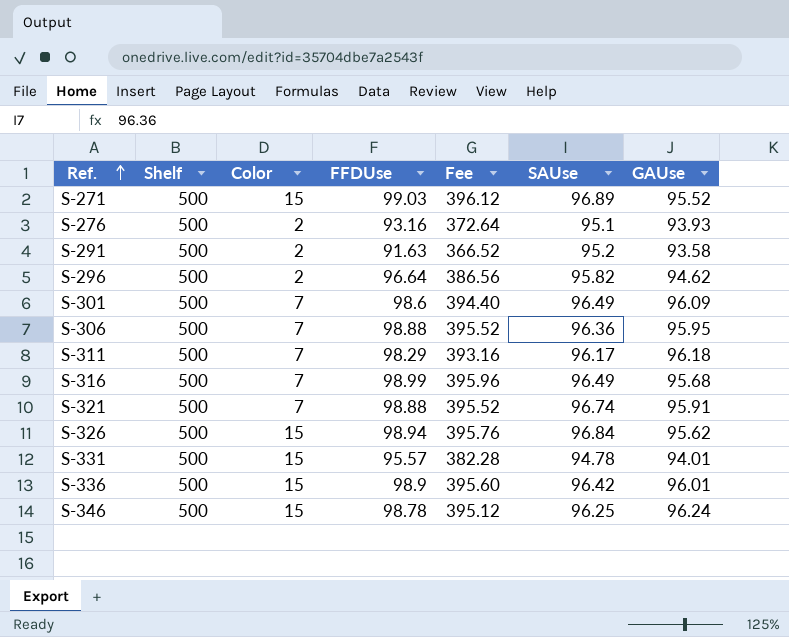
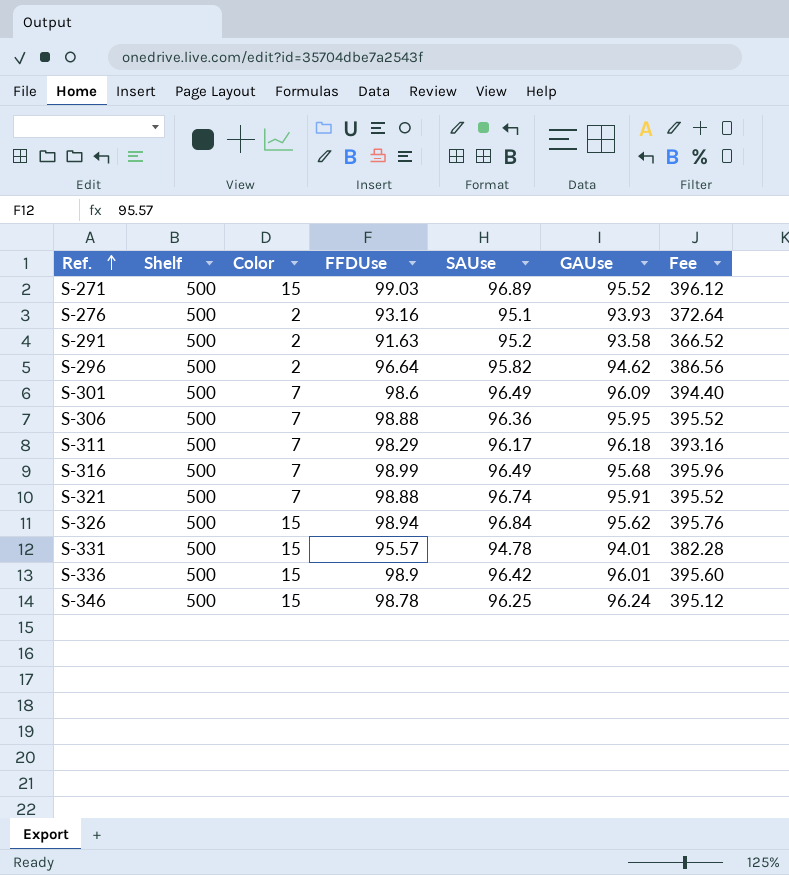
column Fee | position: 5 -> 7

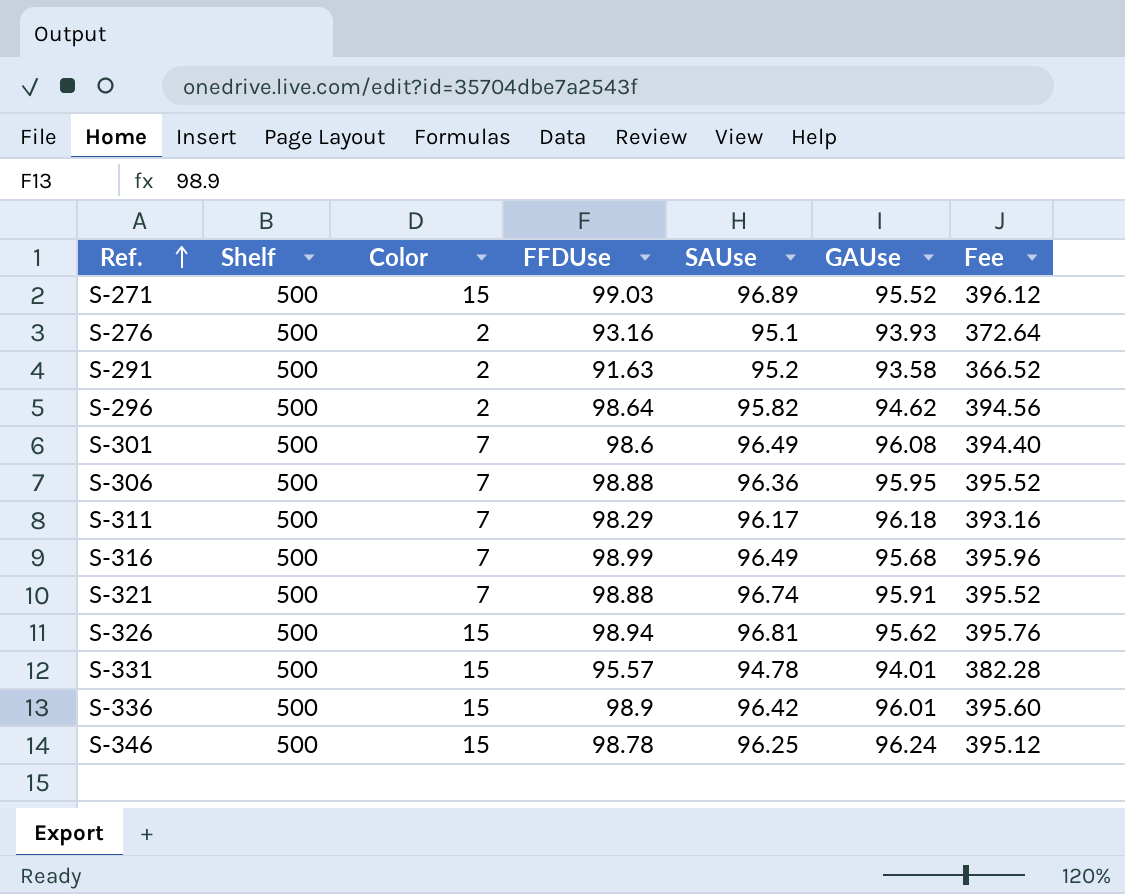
S-296 | FFDUse: 96.64 -> 98.64
S-296 | Fee: 386.56 -> 394.56
S-301 | GAUse: 96.09 -> 96.08
S-326 | SAUse: 96.84 -> 96.81

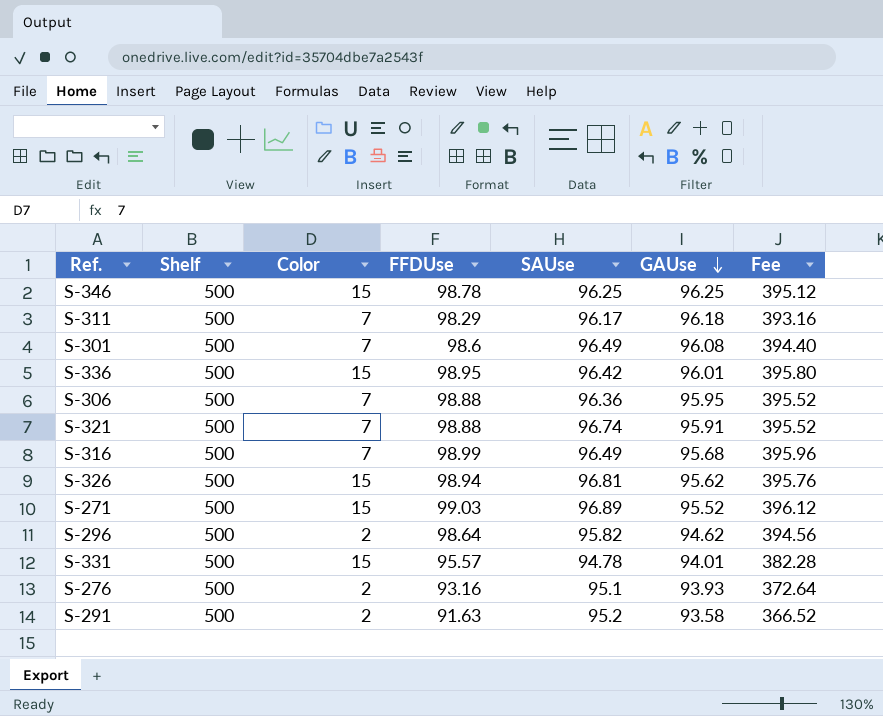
row order: Ref. ascending -> GAUse descending
S-346 | GAUse: 96.24 -> 96.25
S-336 | FFDUse: 98.9 -> 98.95
S-336 | Fee: 395.60 -> 395.80

